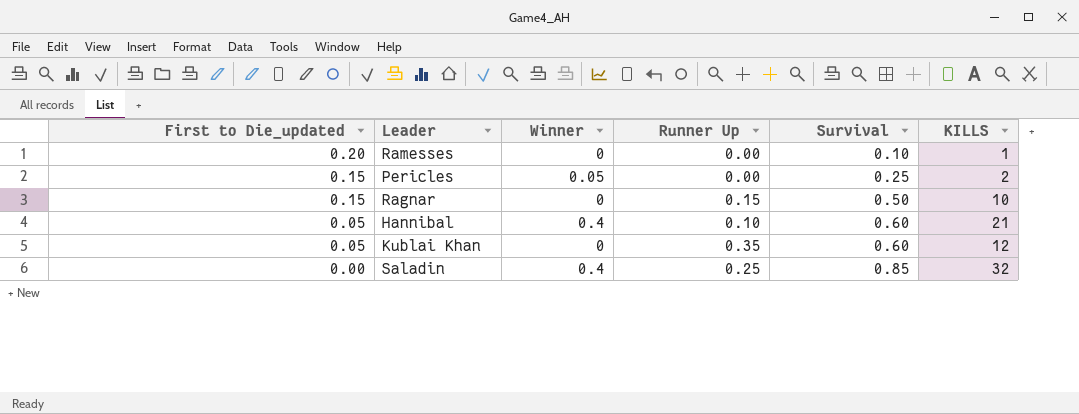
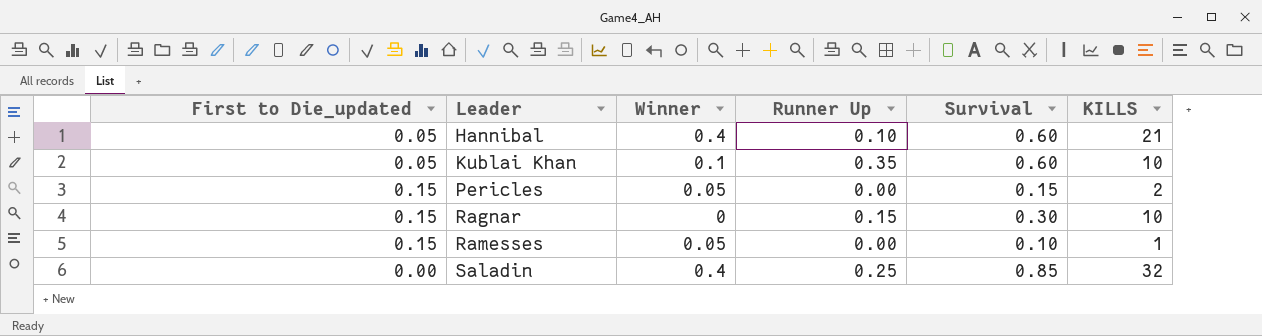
row order: First to Die_updated descending -> Leader ascending
Kublai Khan | Winner: 0 -> 0.1
Kublai Khan | KILLS: 12 -> 10
Pericles | Survival: 0.25 -> 0.15
Ragnar | Survival: 0.50 -> 0.30
Ramesses | First to Die_updated: 0.20 -> 0.15
Ramesses | Winner: 0 -> 0.05

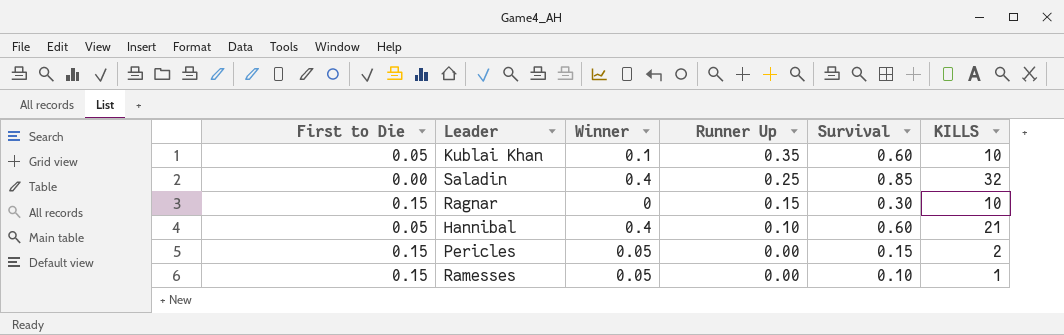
row order: Leader ascending -> Runner Up descending
column name: First to Die_updated -> First to Die

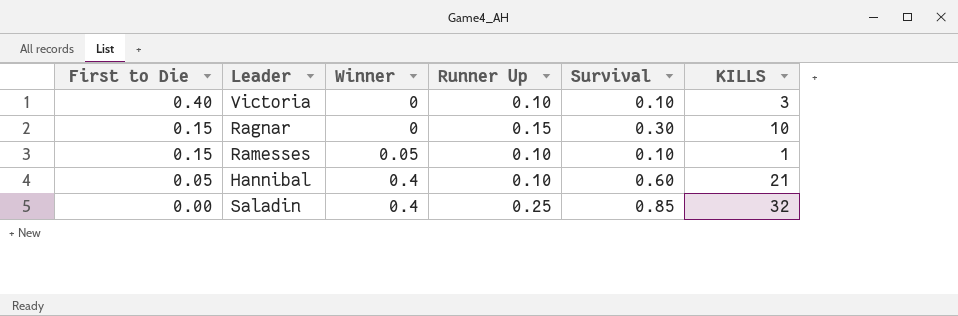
row order: Runner Up descending -> First to Die descending
row Kublai Khan: 0.05 | 0.1 | 0.35 | 0.60 | 10 -> none
row Pericles: 0.15 | 0.05 | 0.00 | 0.15 | 2 -> none
row Victoria: none -> 0.40 | 0 | 0.10 | 0.10 | 3
Ramesses | Runner Up: 0.00 -> 0.10

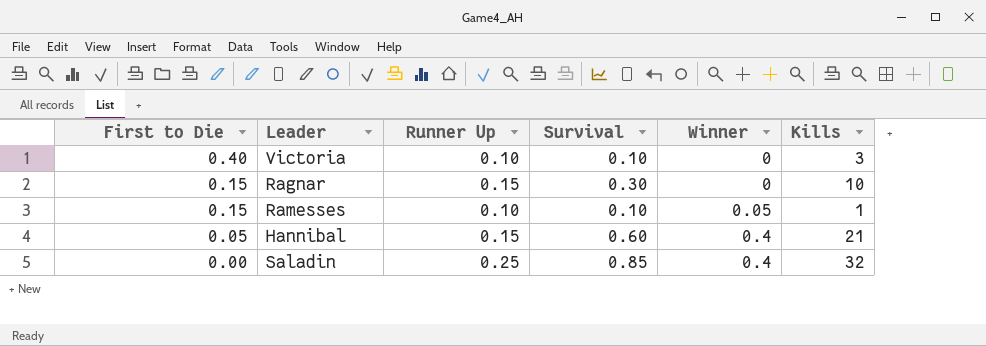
column Winner | position: 3 -> 5
column name: KILLS -> Kills
Hannibal | Runner Up: 0.10 -> 0.15

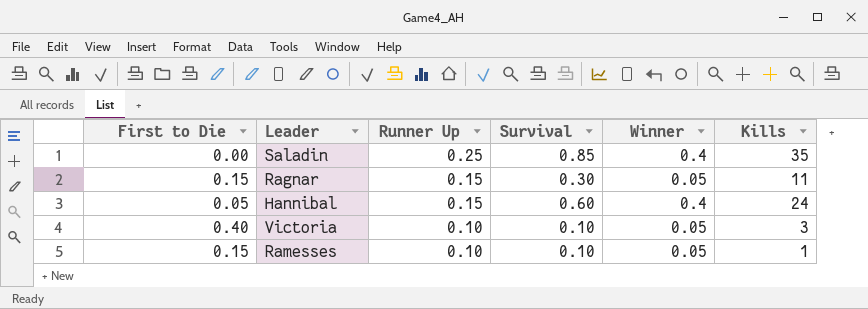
row order: First to Die descending -> Runner Up descending
Saladin | Kills: 32 -> 35
Ragnar | Winner: 0 -> 0.05
Ragnar | Kills: 10 -> 11
Hannibal | Kills: 21 -> 24
Victoria | Winner: 0 -> 0.05

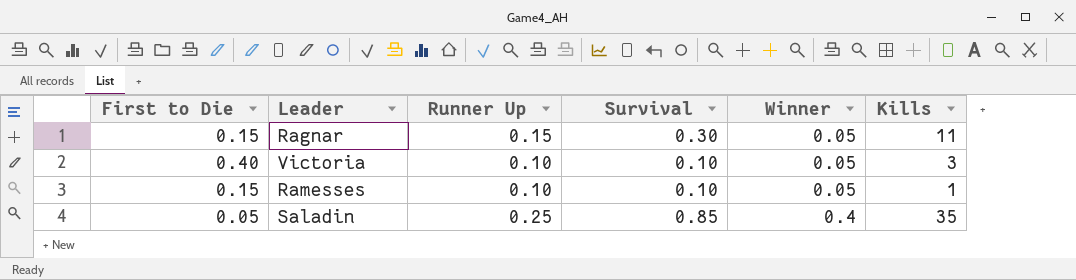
row order: Runner Up descending -> Winner ascending
row Hannibal: 0.05 | 0.15 | 0.60 | 0.4 | 24 -> none
Saladin | First to Die: 0.00 -> 0.05

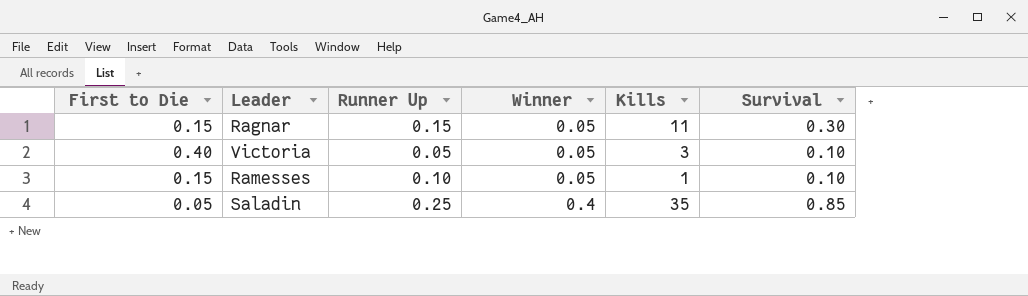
column Survival | position: 4 -> 6
Victoria | Runner Up: 0.10 -> 0.05

